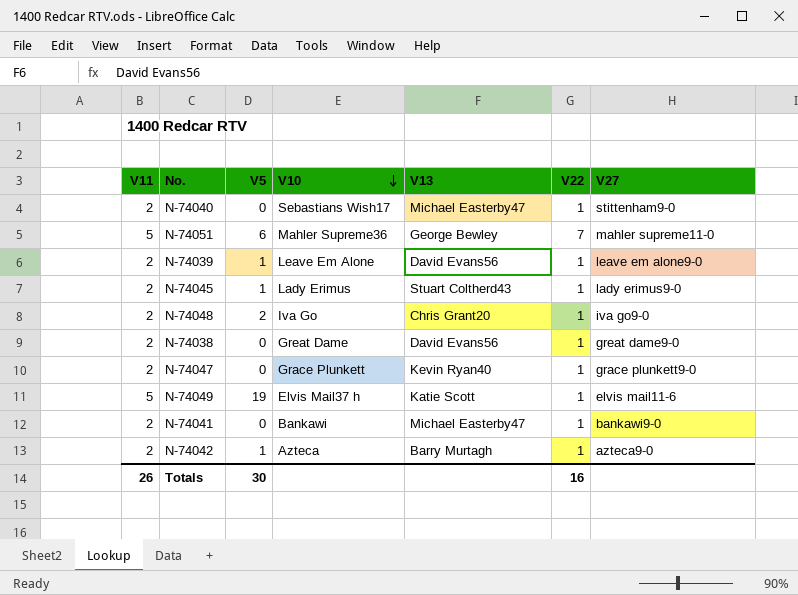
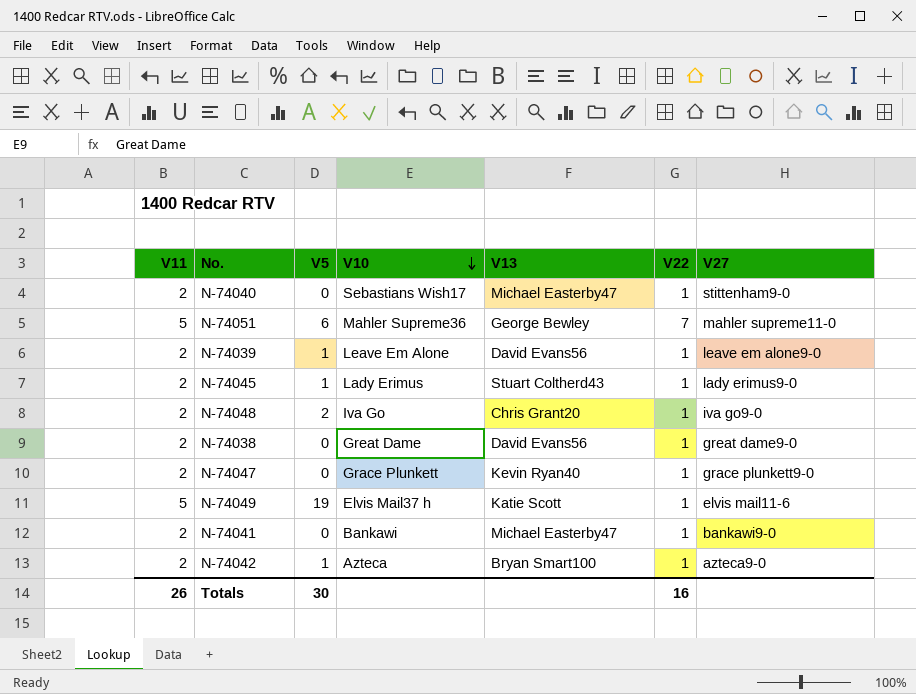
N-74042 | V13: Barry Murtagh -> Bryan Smart100

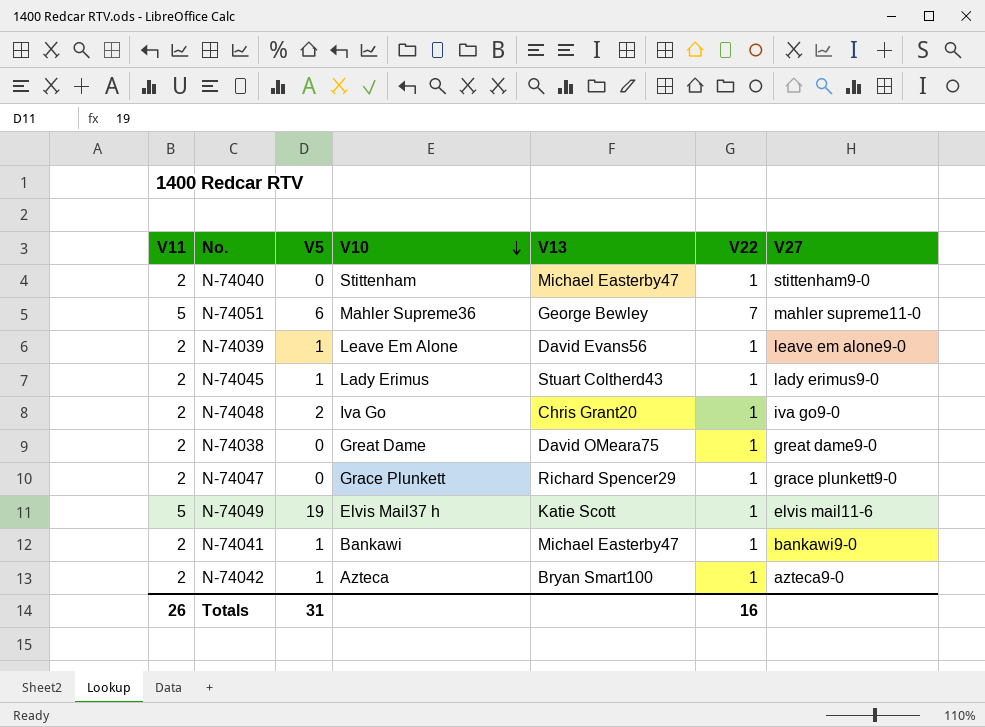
N-74040 | V10: Sebastians Wish17 -> Stittenham
N-74038 | V13: David Evans56 -> David OMeara75
N-74047 | V13: Kevin Ryan40 -> Richard Spencer29
N-74041 | V5: 0 -> 1
Totals | V5: 30 -> 31

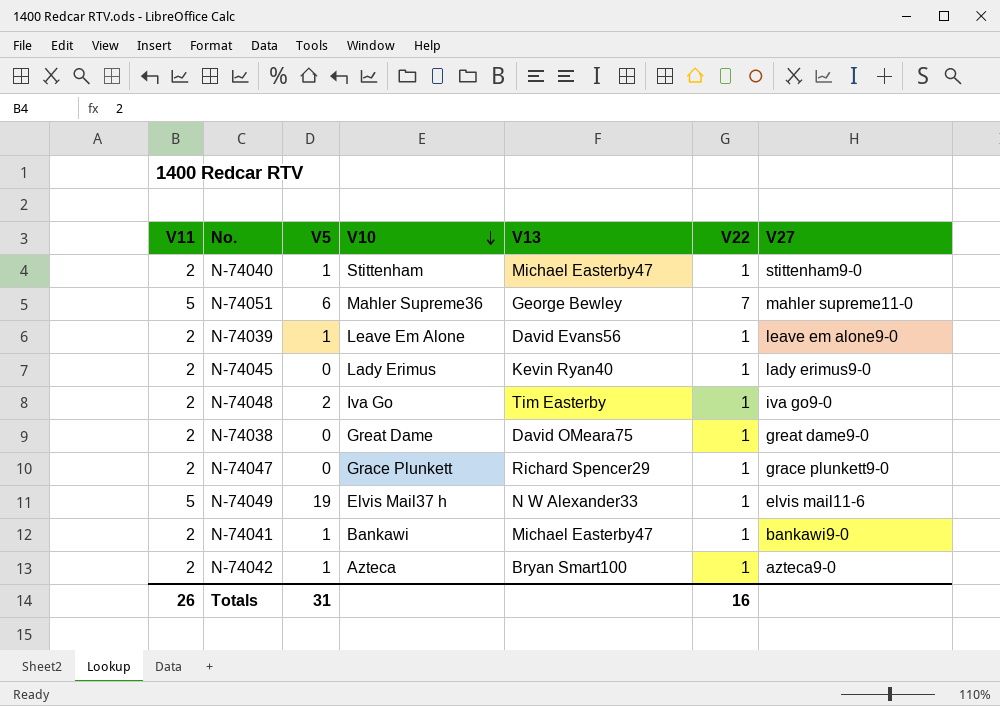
N-74040 | V5: 0 -> 1
N-74045 | V5: 1 -> 0
N-74045 | V13: Stuart Coltherd43 -> Kevin Ryan40
N-74048 | V13: Chris Grant20 -> Tim Easterby
N-74049 | V13: Katie Scott -> N W Alexander33

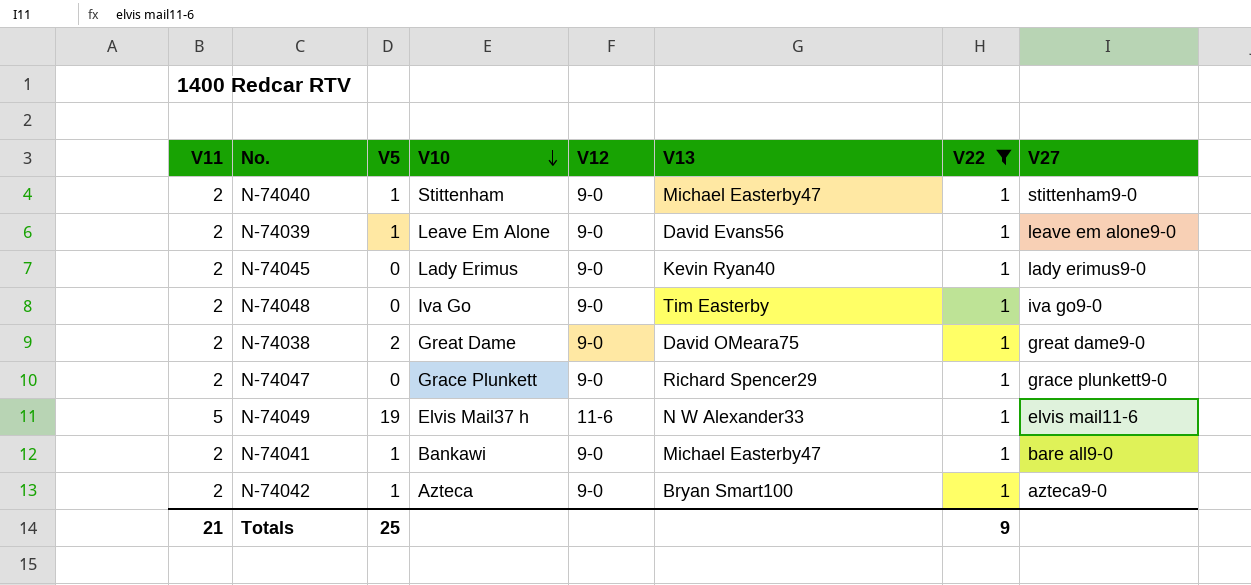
filter: none -> V22 = 1
column V12 | position: none -> 5
N-74048 | V5: 2 -> 0
N-74038 | V5: 0 -> 2
N-74041 | V27: bankawi9-0 -> bare all9-0
Totals | V11: 26 -> 21
Totals | V5: 31 -> 25
Totals | V22: 16 -> 9

